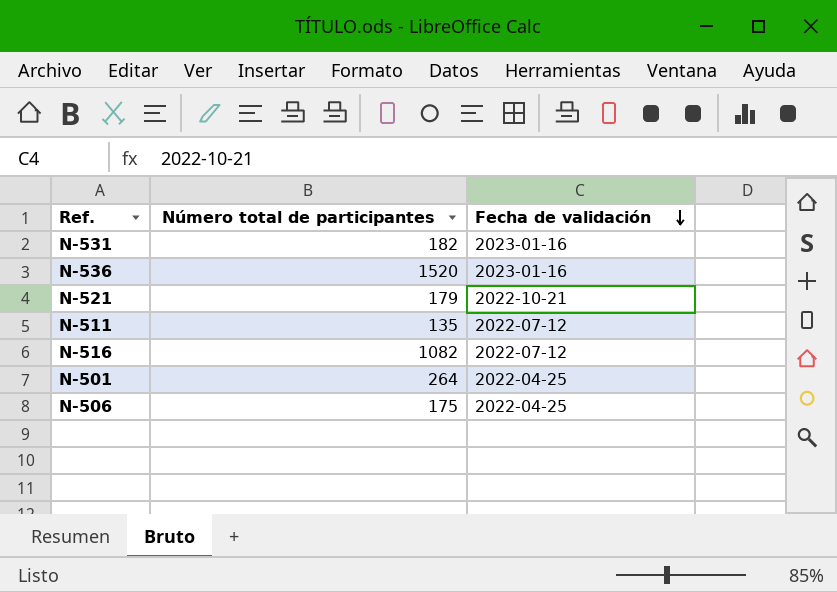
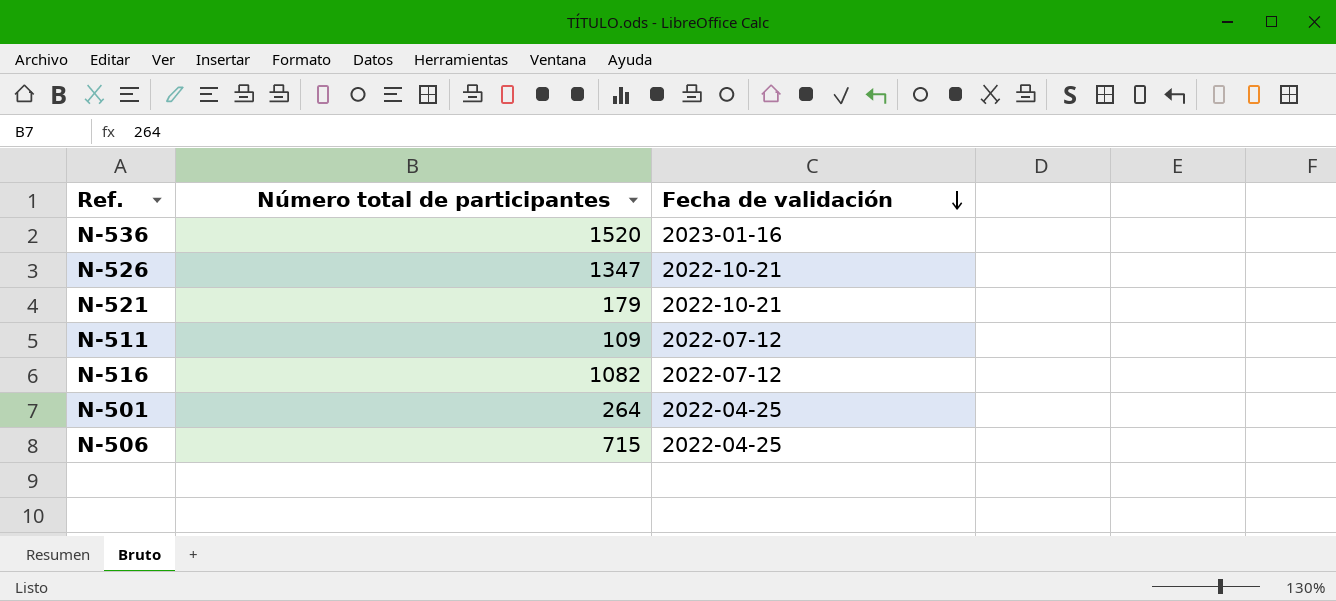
row N-531: 182 | 2023-01-16 -> none
row N-526: none -> 1347 | 2022-10-21
N-511 | Número total de participantes: 135 -> 109
N-506 | Número total de participantes: 175 -> 715

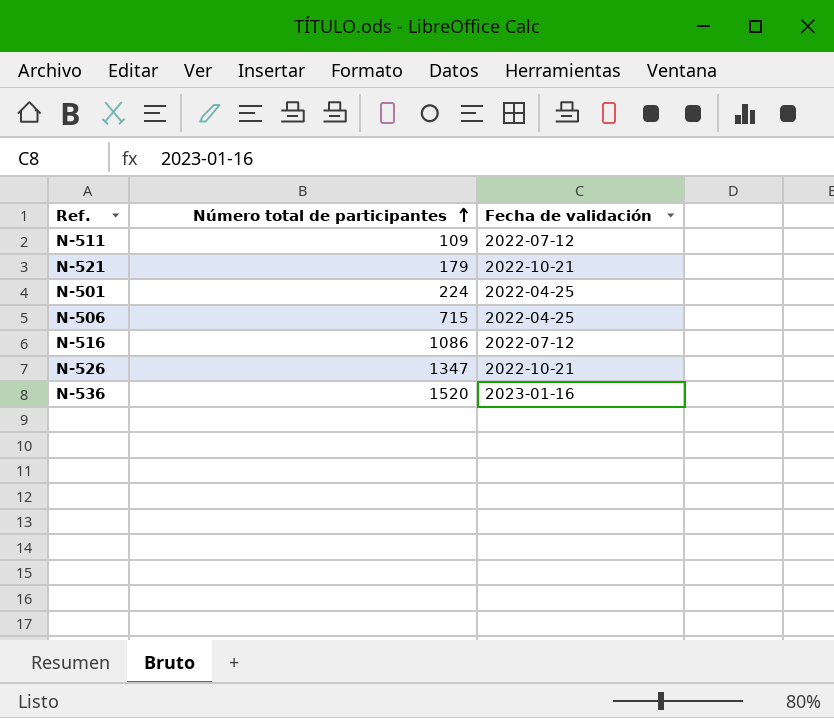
row order: Fecha de validación descending -> Número total de participantes ascending
N-501 | Número total de participantes: 264 -> 224
N-516 | Número total de participantes: 1082 -> 1086

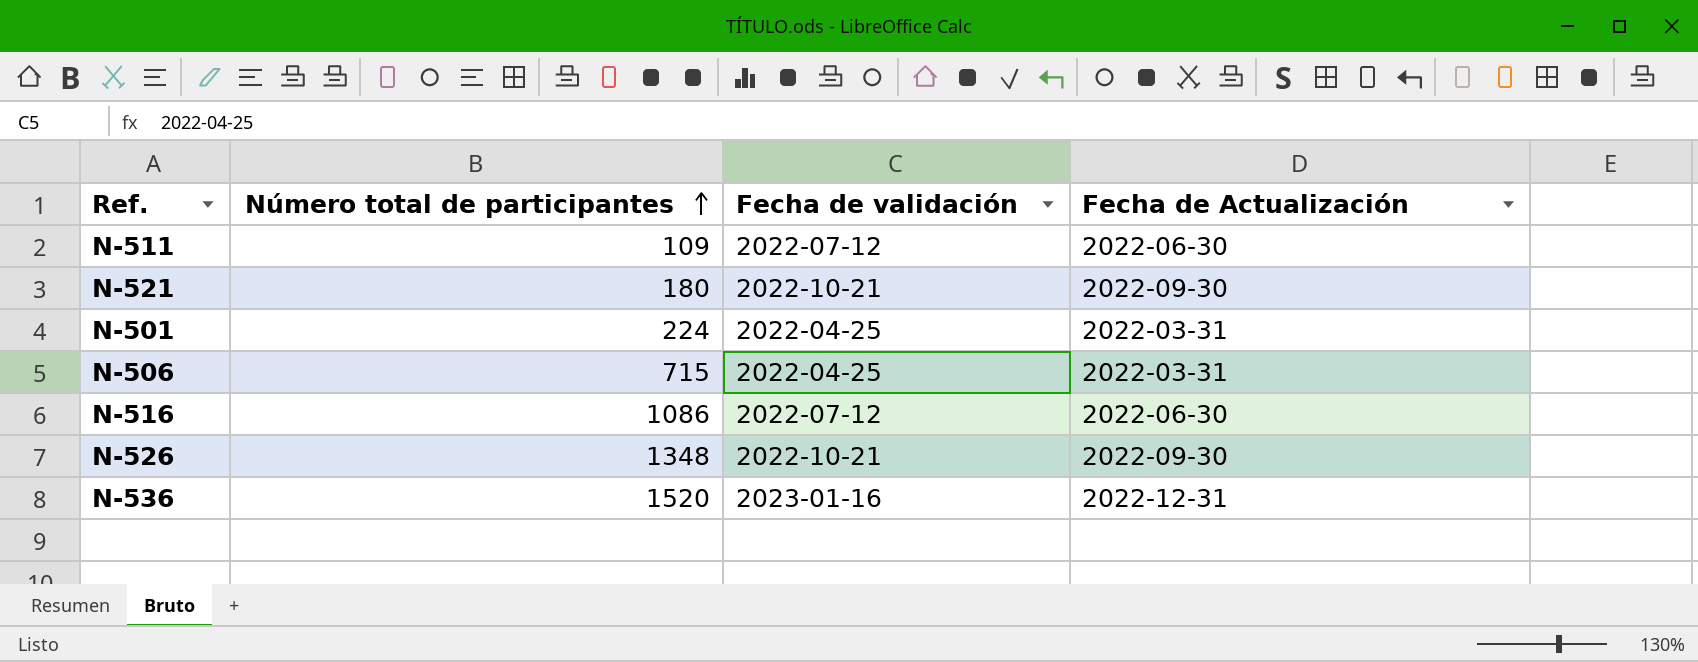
column Fecha de Actualización | position: none -> 4
N-521 | Número total de participantes: 179 -> 180
N-526 | Número total de participantes: 1347 -> 1348

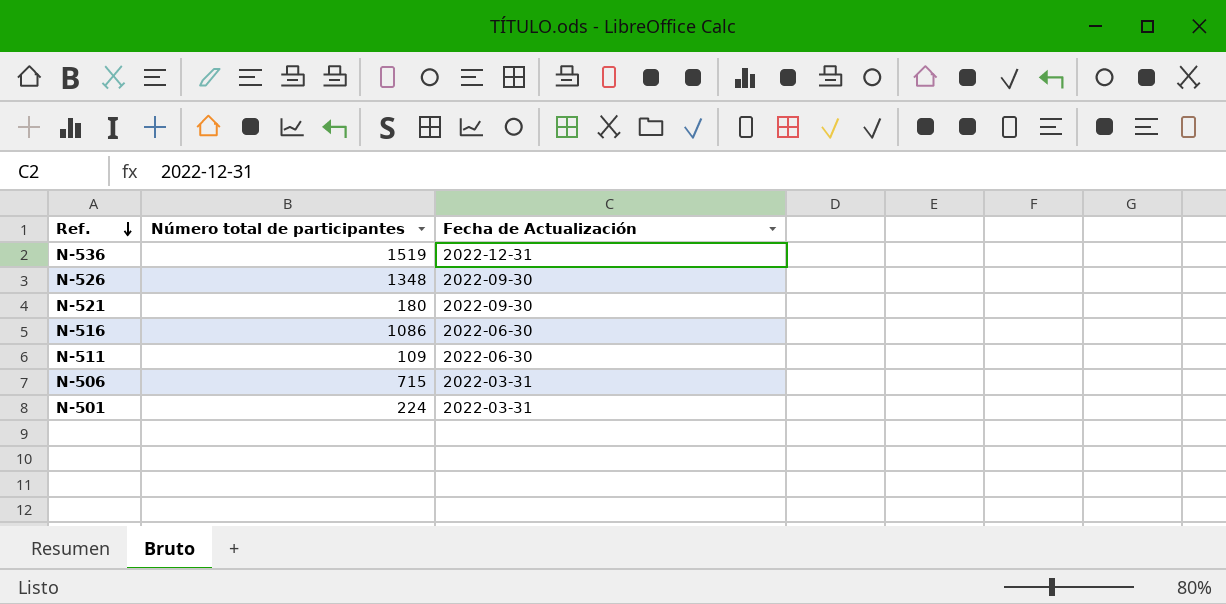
row order: Número total de participantes ascending -> Ref. descending
column Fecha de validación | position: 3 -> none
N-536 | Número total de participantes: 1520 -> 1519

